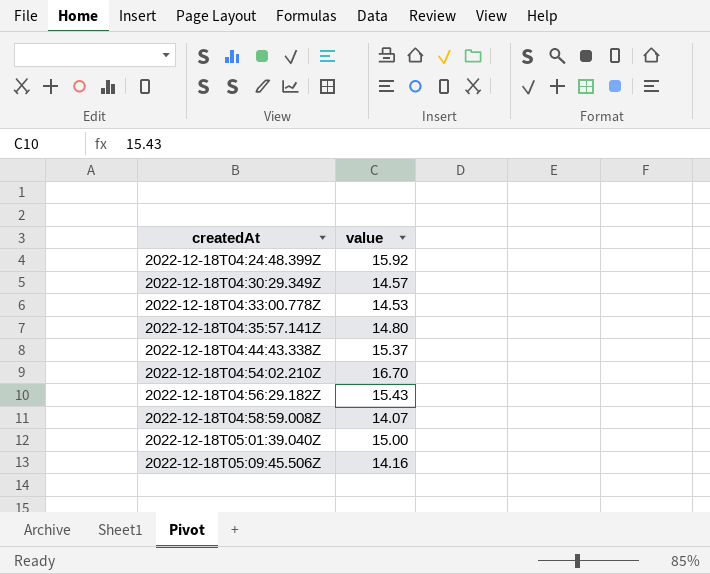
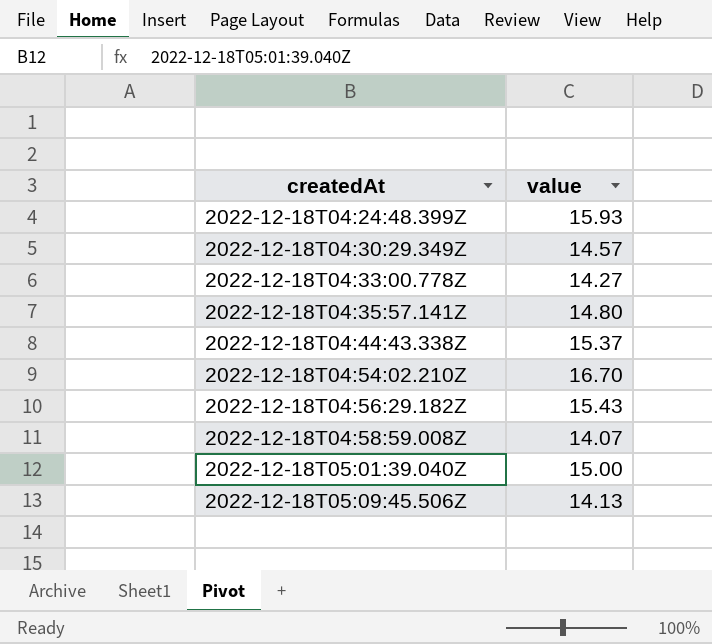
2022-12-18T04:24:48.399Z | value: 15.92 -> 15.93
2022-12-18T04:33:00.778Z | value: 14.53 -> 14.27
2022-12-18T05:09:45.506Z | value: 14.16 -> 14.13

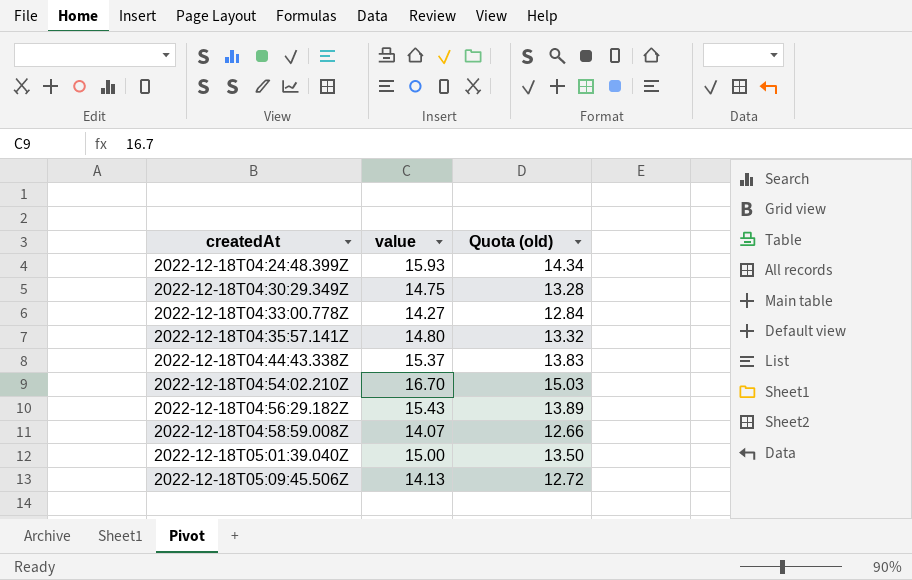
column Quota (old) | formula: none -> [value] * 0.9
2022-12-18T04:30:29.349Z | value: 14.57 -> 14.75

